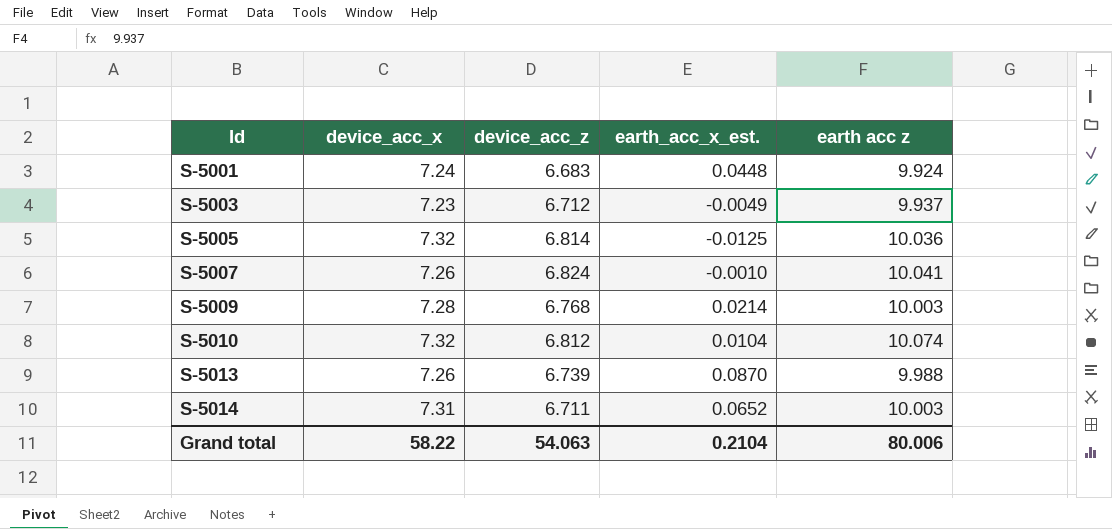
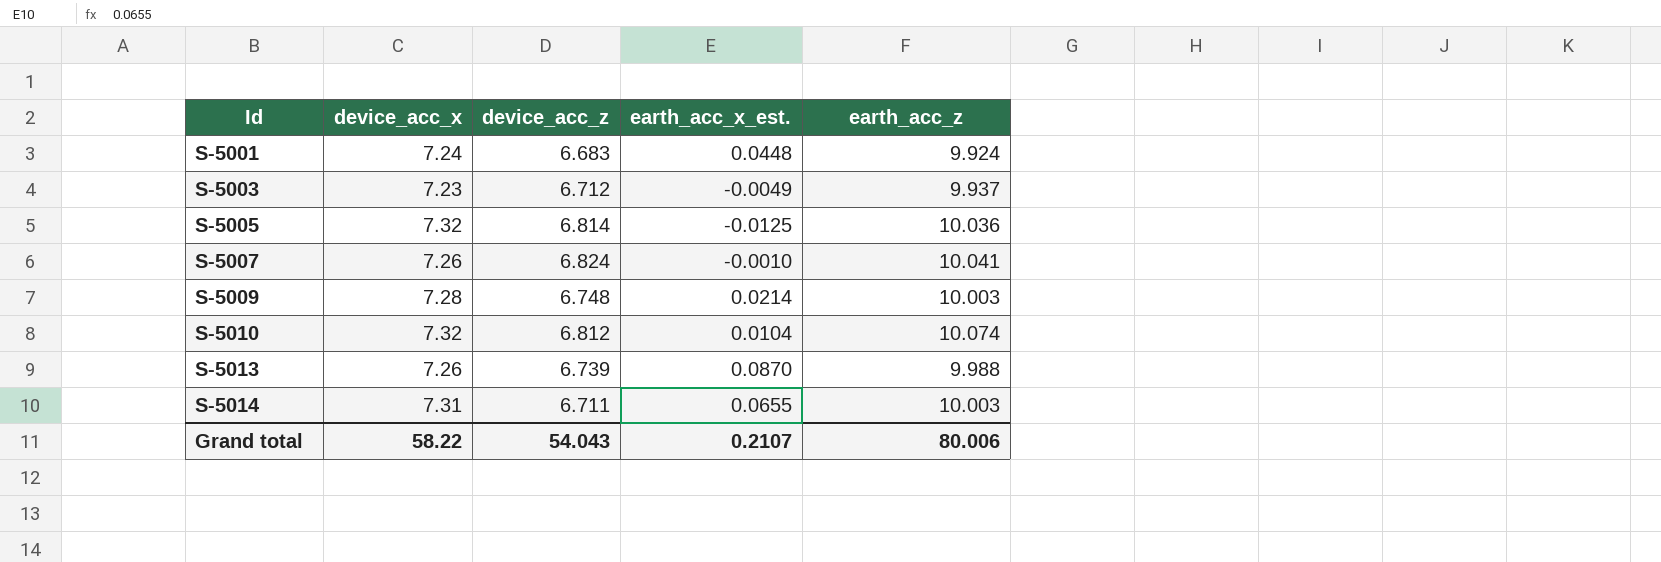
column name: earth acc z -> earth_acc_z
S-5009 | device_acc_z: 6.768 -> 6.748
S-5014 | earth_acc_x_est.: 0.0652 -> 0.0655
Grand total | device_acc_z: 54.063 -> 54.043
Grand total | earth_acc_x_est.: 0.2104 -> 0.2107

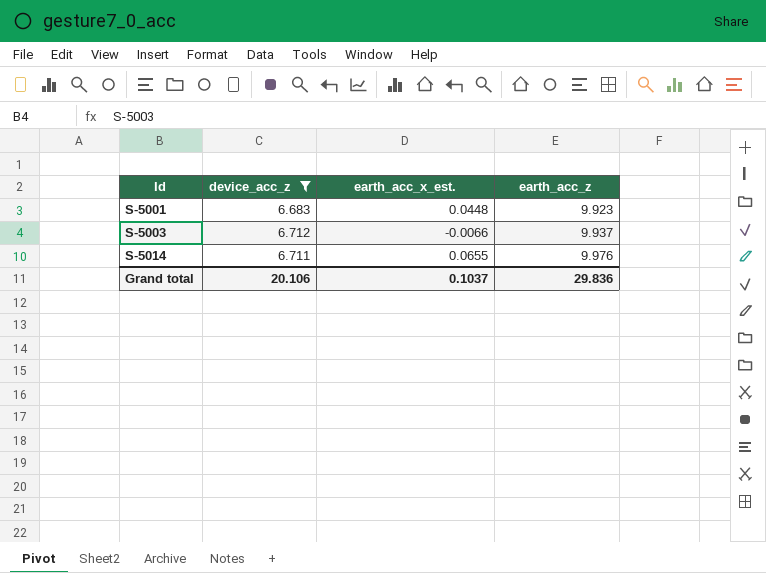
filter: none -> device_acc_z <= 6.712
column device_acc_x | position: 2 -> none
S-5001 | earth_acc_z: 9.924 -> 9.923
S-5003 | earth_acc_x_est.: -0.0049 -> -0.0066
S-5014 | earth_acc_z: 10.003 -> 9.976
Grand total | device_acc_z: 54.043 -> 20.106
Grand total | earth_acc_x_est.: 0.2107 -> 0.1037
Grand total | earth_acc_z: 80.006 -> 29.836

